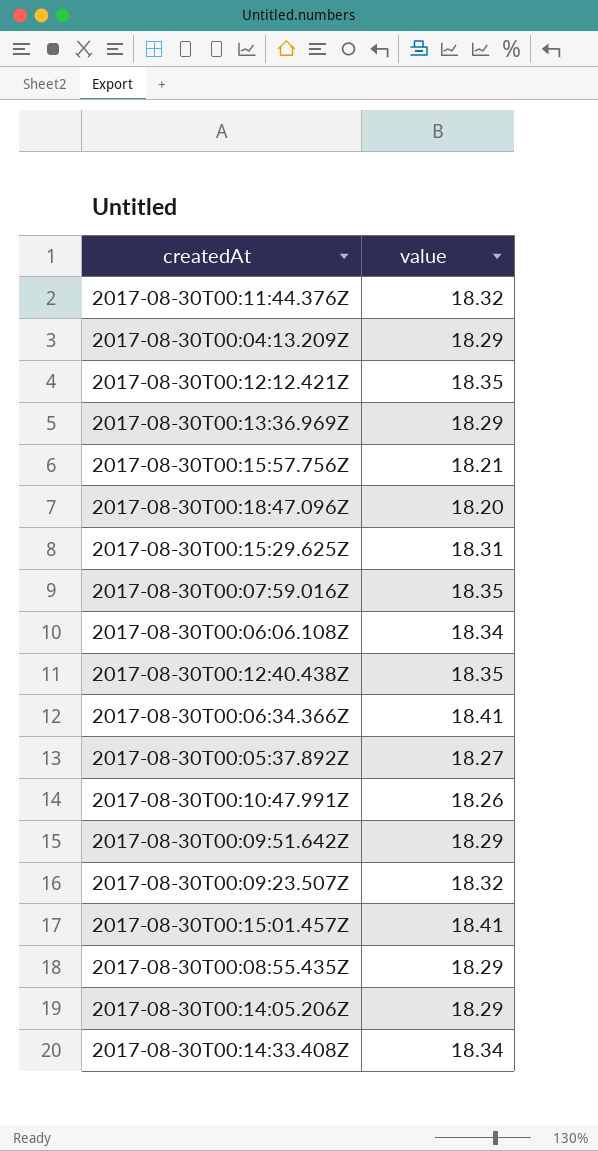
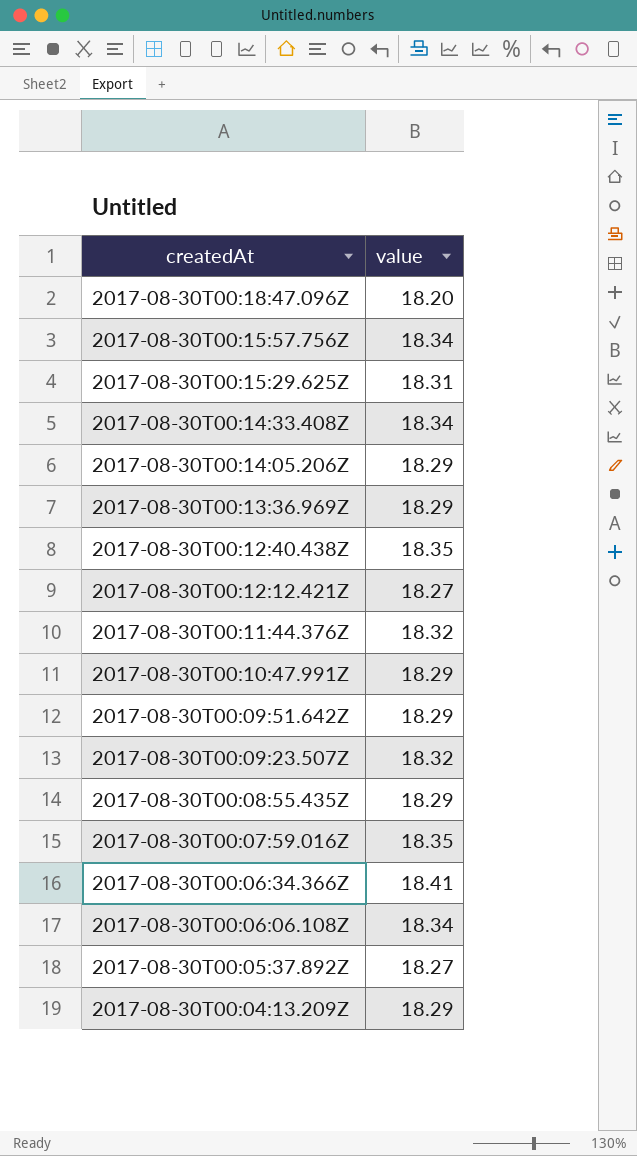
row order: none -> createdAt descending
row 2017-08-30T00:15:01.457Z: 18.41 -> none
2017-08-30T00:15:57.756Z | value: 18.21 -> 18.34
2017-08-30T00:12:12.421Z | value: 18.35 -> 18.27
2017-08-30T00:10:47.991Z | value: 18.26 -> 18.29

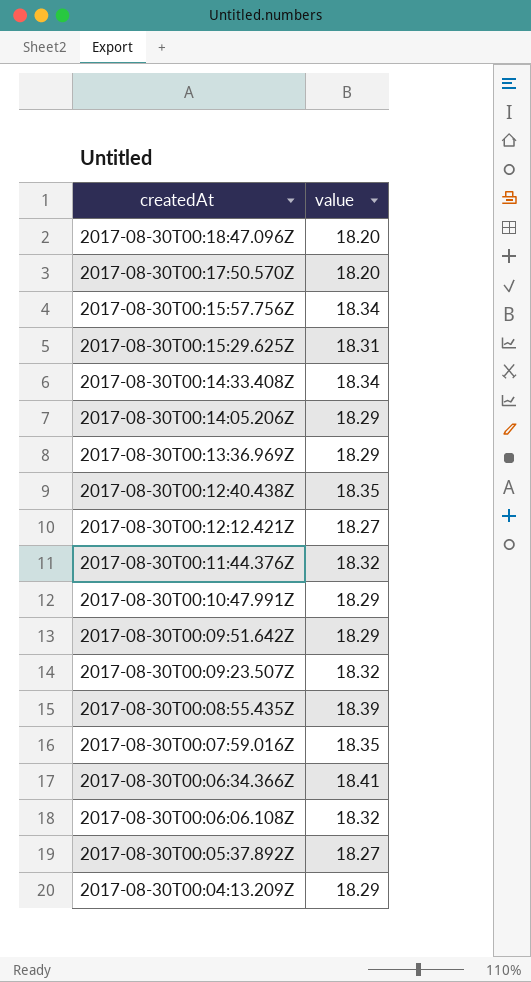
row 2017-08-30T00:17:50.570Z: none -> 18.20
2017-08-30T00:08:55.435Z | value: 18.29 -> 18.39
2017-08-30T00:06:06.108Z | value: 18.34 -> 18.32

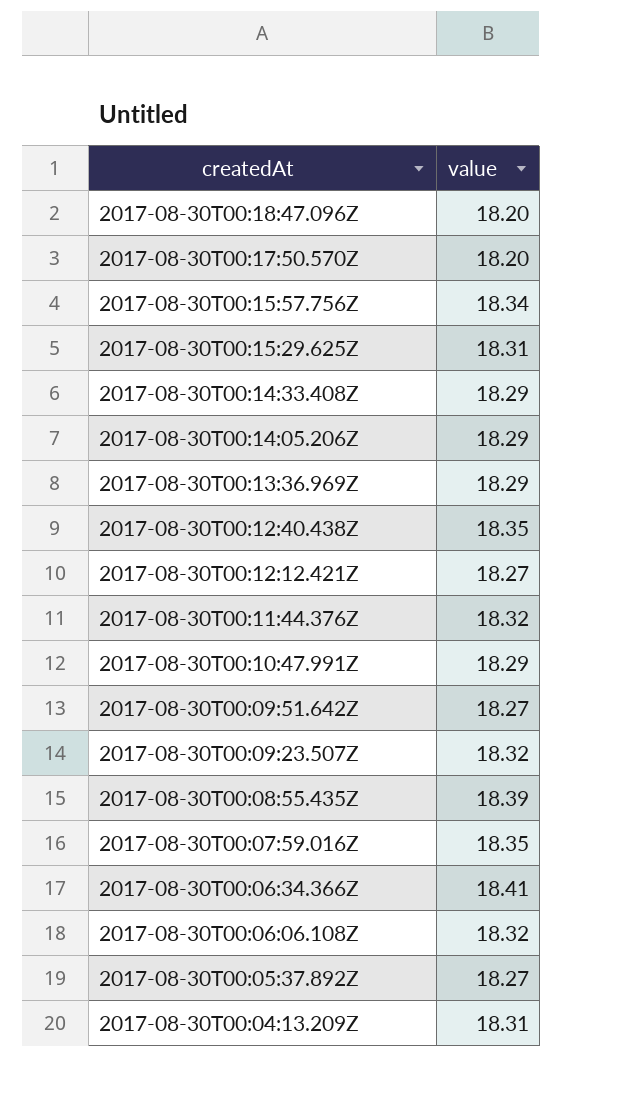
2017-08-30T00:14:33.408Z | value: 18.34 -> 18.29
2017-08-30T00:09:51.642Z | value: 18.29 -> 18.27
2017-08-30T00:04:13.209Z | value: 18.29 -> 18.31

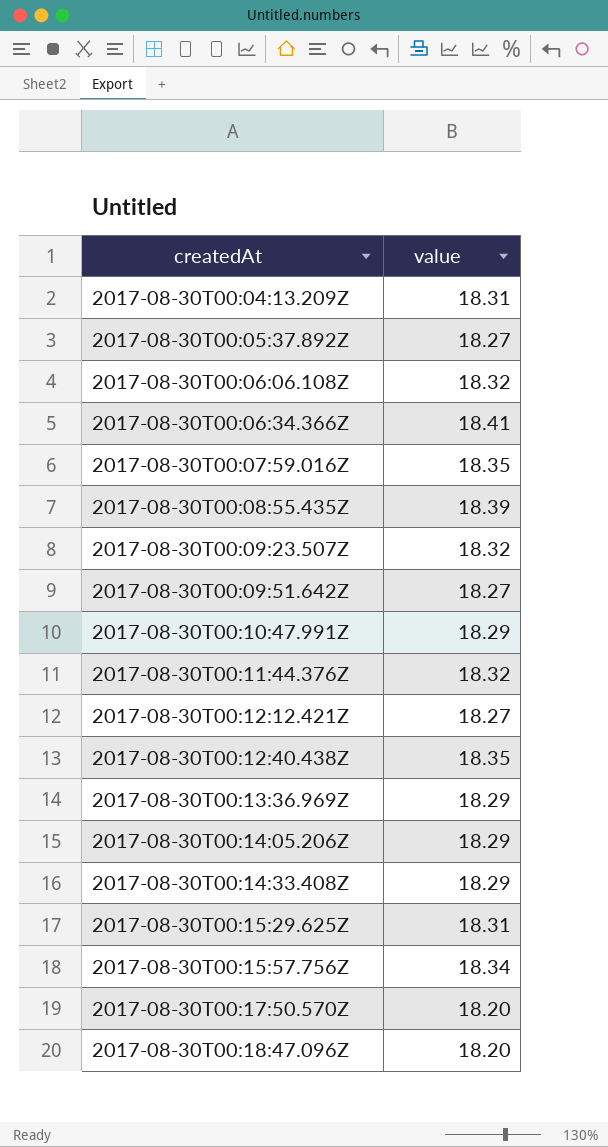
row order: createdAt descending -> createdAt ascending

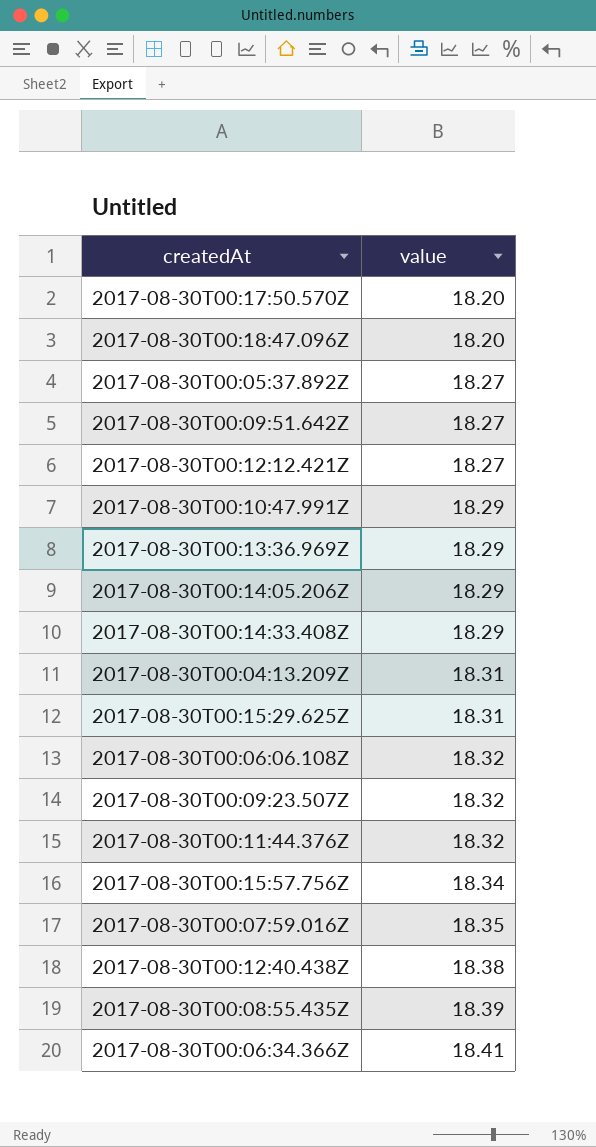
row order: createdAt ascending -> value ascending
2017-08-30T00:12:40.438Z | value: 18.35 -> 18.38

